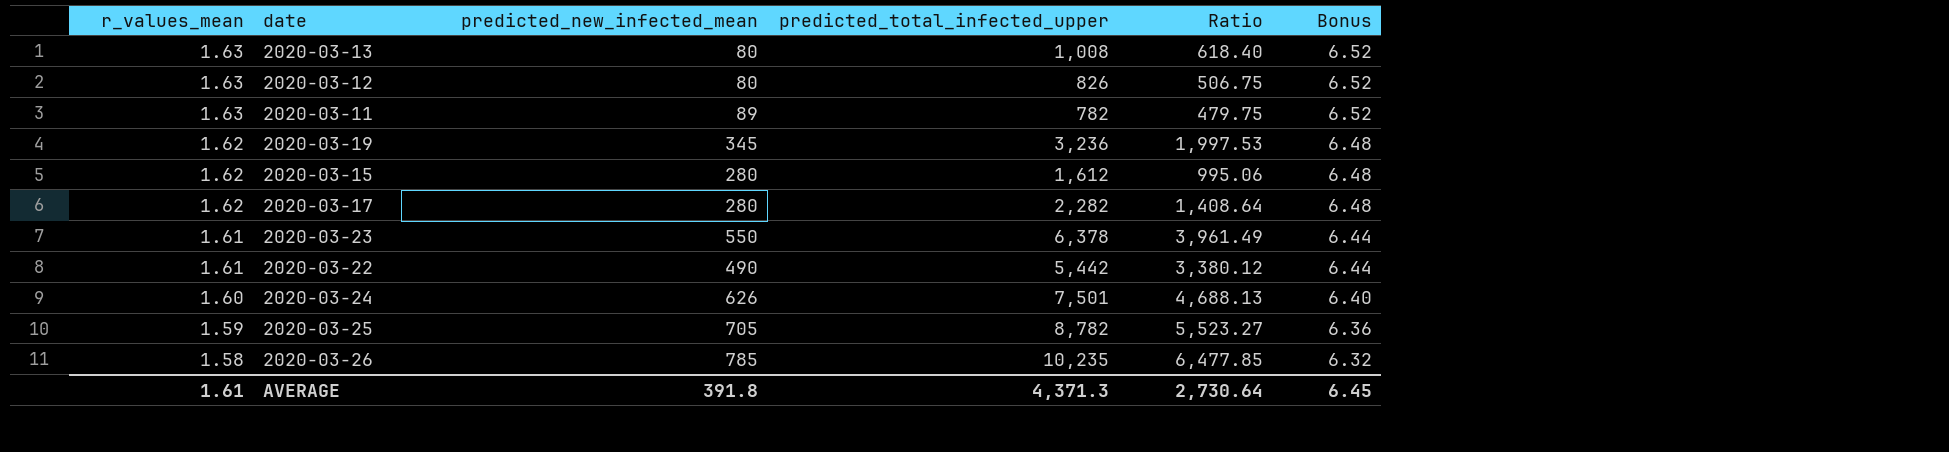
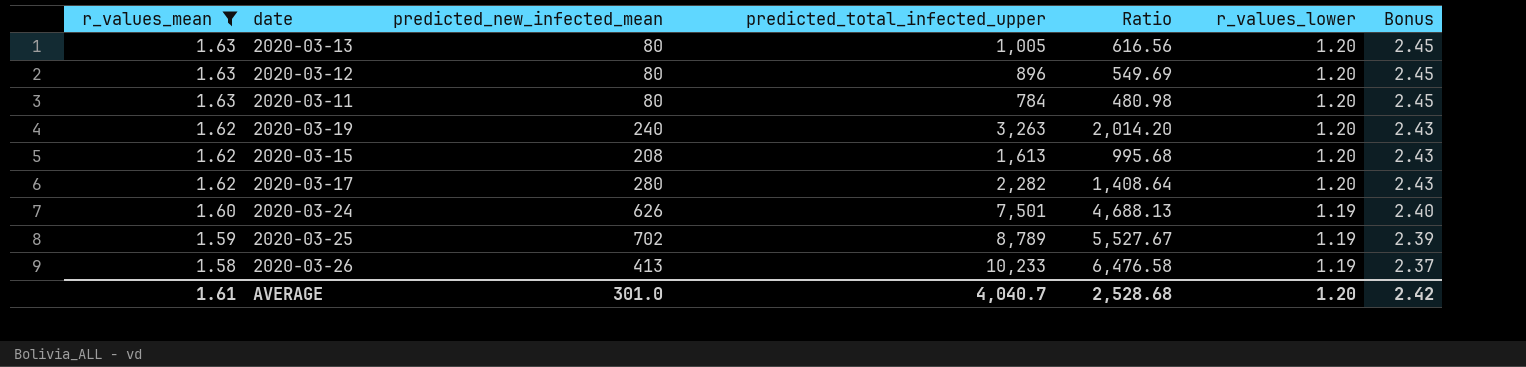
filter: none -> r_values_mean != 1.61
column r_values_lower | position: none -> 6
column Bonus | formula: [r_values_mean] * 4 -> [r_values_mean] * 1.5
2020-03-13 | predicted_total_infected_upper: 1,008 -> 1,005
2020-03-13 | Ratio: 618.40 -> 616.56
2020-03-12 | predicted_total_infected_upper: 826 -> 896
2020-03-12 | Ratio: 506.75 -> 549.69
2020-03-11 | predicted_new_infected_mean: 89 -> 80
2020-03-11 | predicted_total_infected_upper: 782 -> 784
2020-03-11 | Ratio: 479.75 -> 480.98
2020-03-19 | predicted_new_infected_mean: 345 -> 240
2020-03-19 | predicted_total_infected_upper: 3,236 -> 3,263
2020-03-19 | Ratio: 1,997.53 -> 2,014.20
2020-03-15 | predicted_new_infected_mean: 280 -> 208
2020-03-15 | predicted_total_infected_upper: 1,612 -> 1,613
2020-03-15 | Ratio: 995.06 -> 995.68
2020-03-25 | predicted_new_infected_mean: 705 -> 702
2020-03-25 | predicted_total_infected_upper: 8,782 -> 8,789
2020-03-25 | Ratio: 5,523.27 -> 5,527.67
2020-03-26 | predicted_new_infected_mean: 785 -> 413
2020-03-26 | predicted_total_infected_upper: 10,235 -> 10,233
2020-03-26 | Ratio: 6,477.85 -> 6,476.58
AVERAGE | predicted_new_infected_mean: 391.8 -> 301.0
AVERAGE | predicted_total_infected_upper: 4,371.3 -> 4,040.7
AVERAGE | Ratio: 2,730.64 -> 2,528.68
AVERAGE | Bonus: 6.45 -> 2.42

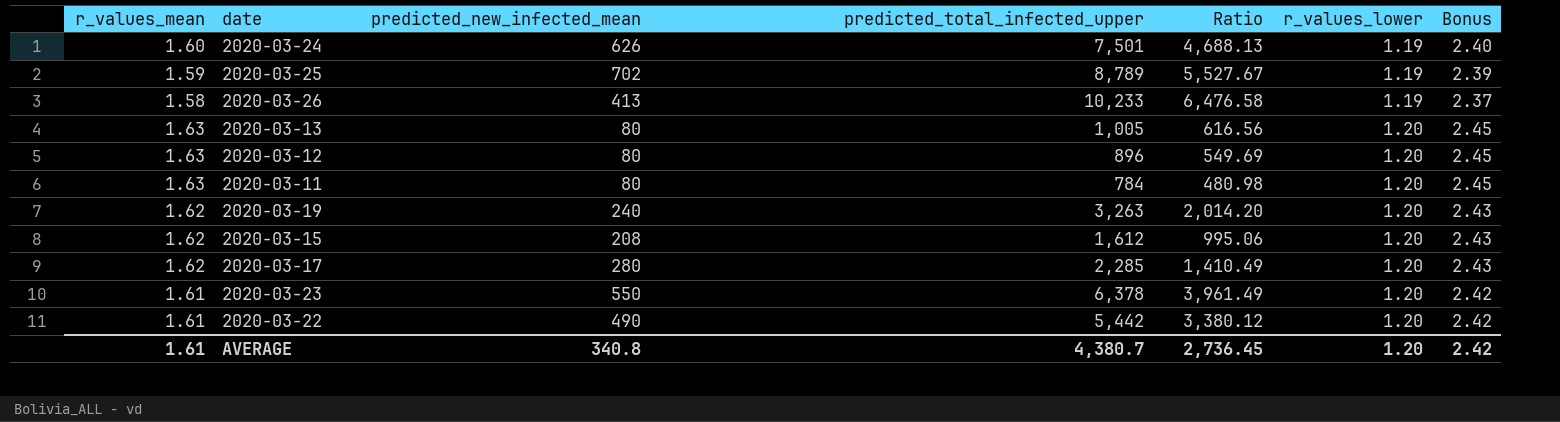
filter: r_values_mean != 1.61 -> none
row order: r_values_mean descending -> r_values_lower ascending
2020-03-15 | predicted_total_infected_upper: 1,613 -> 1,612
2020-03-15 | Ratio: 995.68 -> 995.06
2020-03-17 | predicted_total_infected_upper: 2,282 -> 2,285
2020-03-17 | Ratio: 1,408.64 -> 1,410.49
AVERAGE | predicted_new_infected_mean: 301.0 -> 340.8
AVERAGE | predicted_total_infected_upper: 4,040.7 -> 4,380.7
AVERAGE | Ratio: 2,528.68 -> 2,736.45

